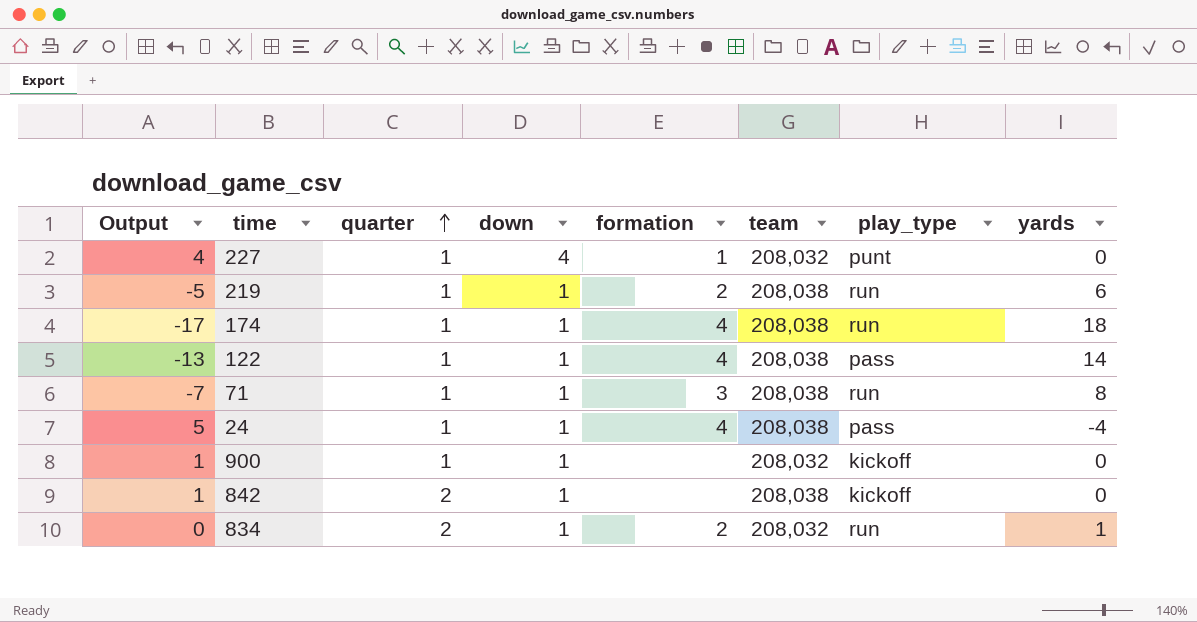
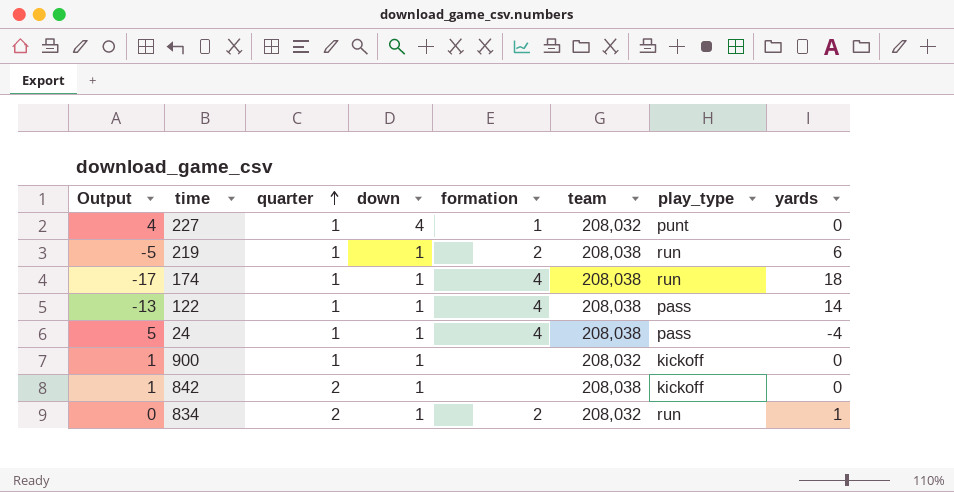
row 71: -7 | 1 | 1 | 3 | 208,038 | run | 8 -> none

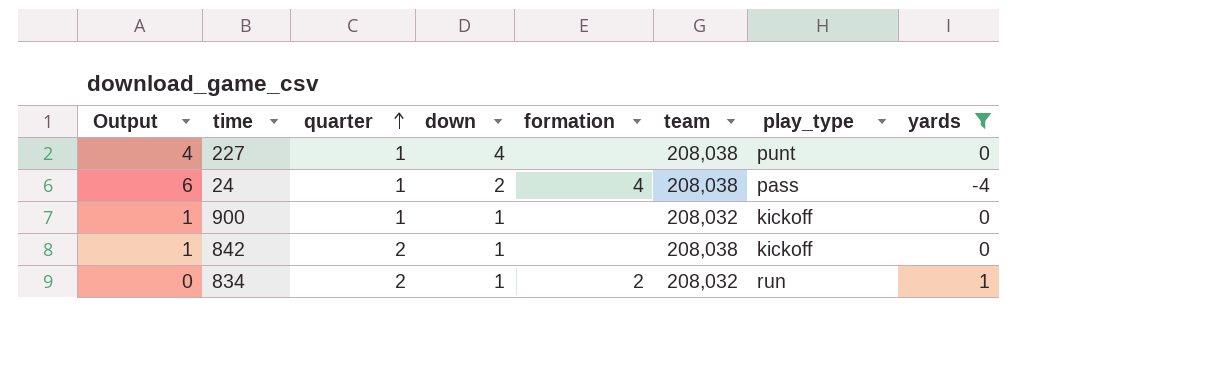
filter: none -> yards <= 1
227 | formation: 1 -> none
227 | team: 208,032 -> 208,038
24 | Output: 5 -> 6
24 | down: 1 -> 2

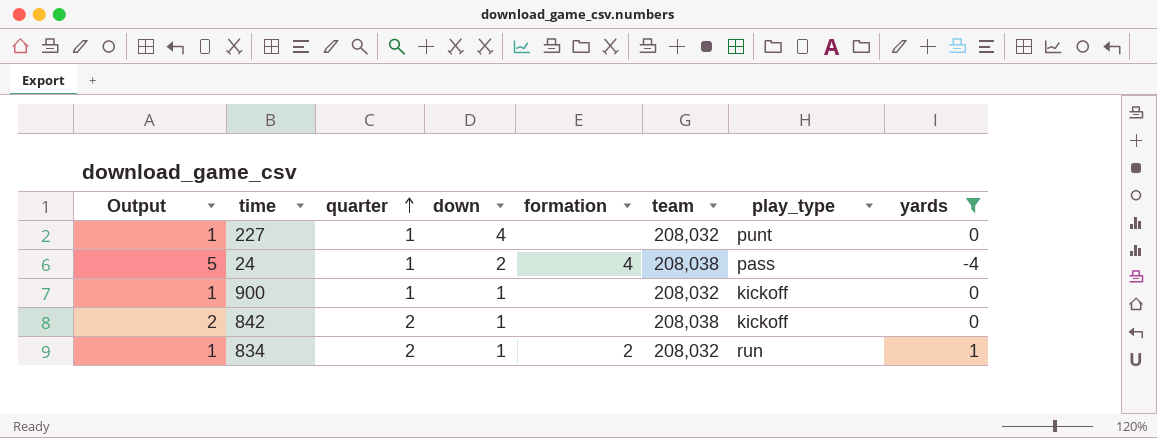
column Output | formula: [down] - [yards] -> [quarter] - [yards]
227 | team: 208,038 -> 208,032

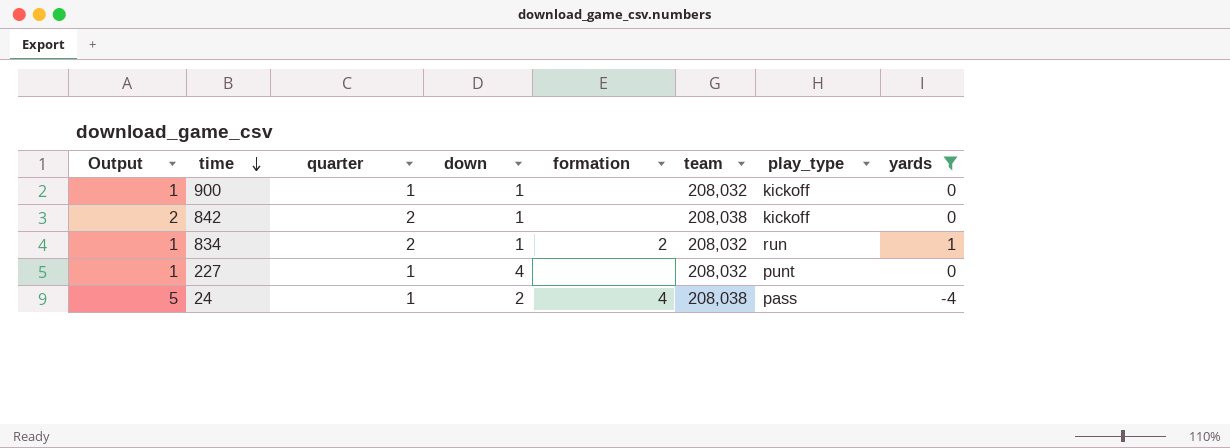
row order: quarter ascending -> time descending

